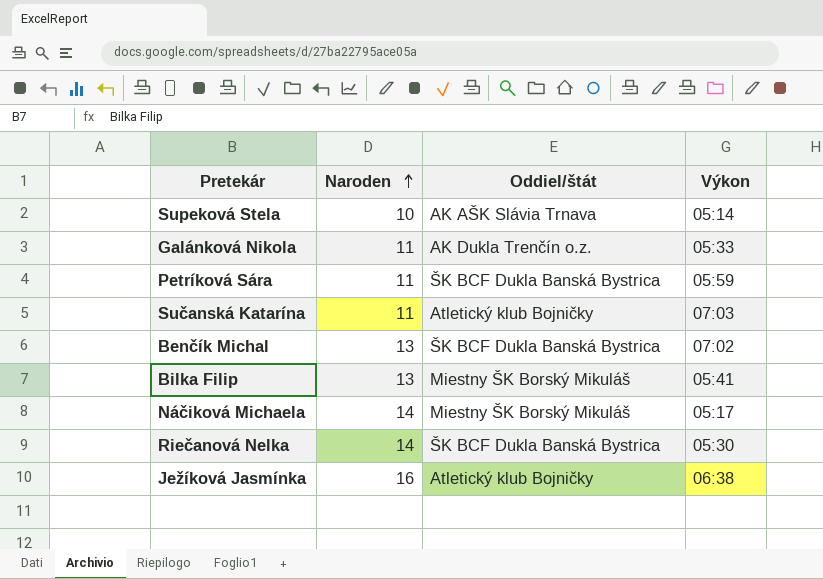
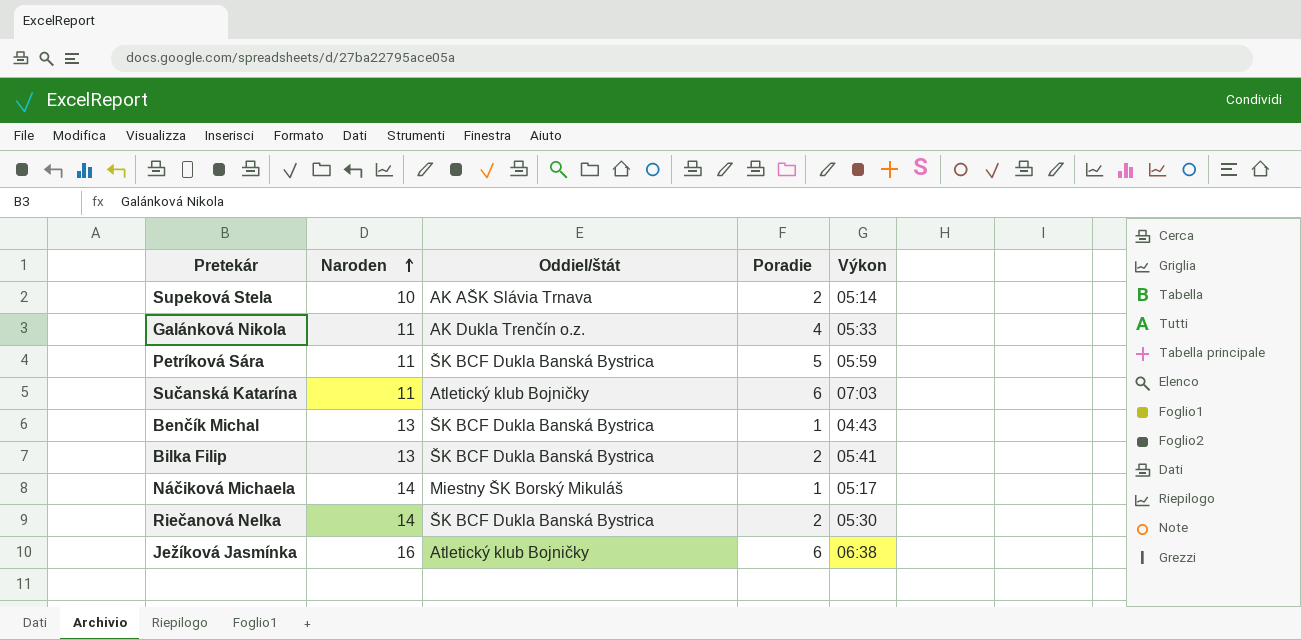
column Poradie | position: none -> 4
Benčík Michal | Výkon: 07:02 -> 04:43
Bilka Filip | Oddiel/štát: Miestny ŠK Borský Mikuláš -> ŠK BCF Dukla Banská Bystrica

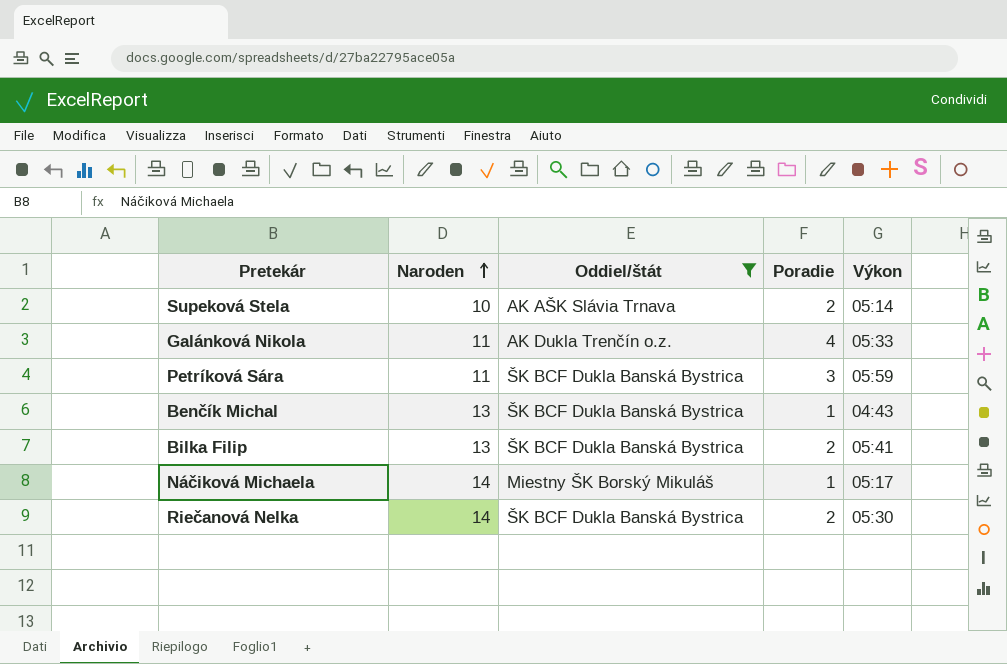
filter: none -> Oddiel/štát != Atletický klub Bojničky
Petríková Sára | Poradie: 5 -> 3

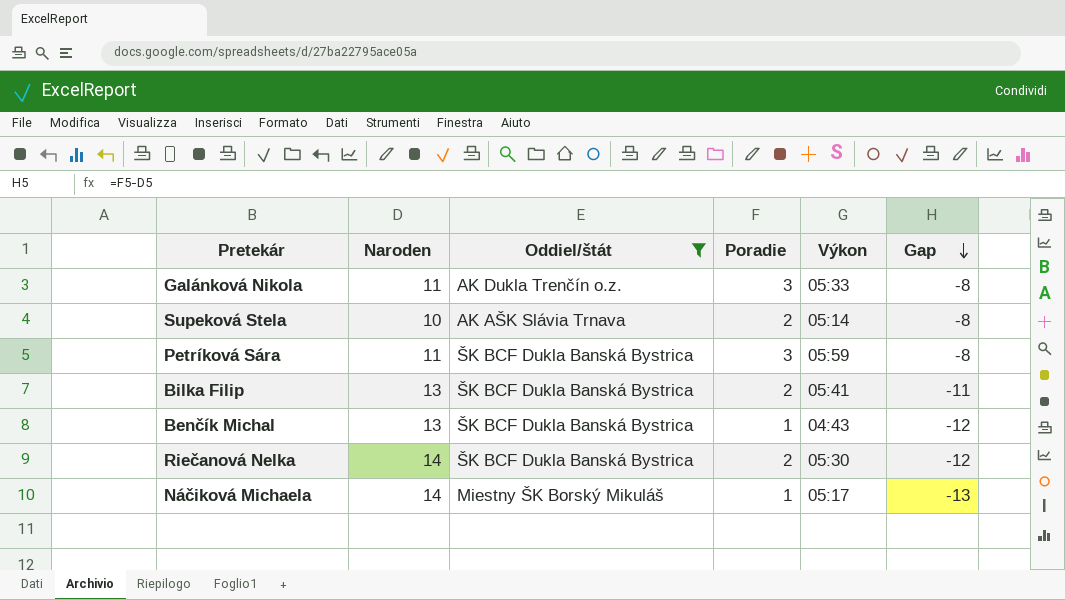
row order: Naroden ascending -> Gap descending
column Gap | formula: none -> [Poradie] - [Naroden]
Galánková Nikola | Poradie: 4 -> 3

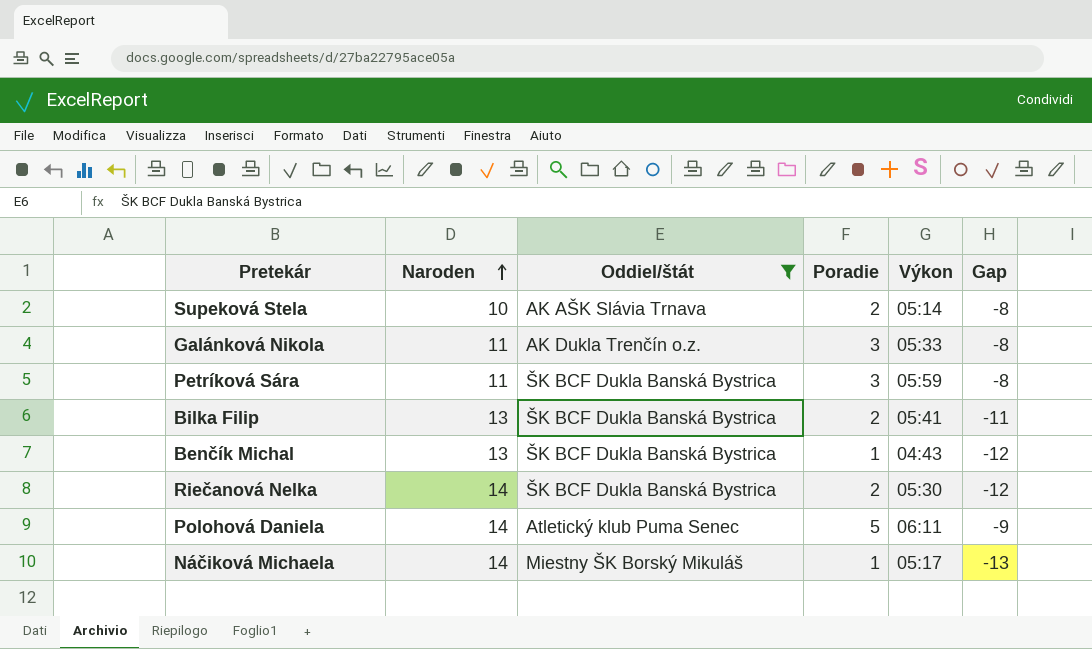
row order: Gap descending -> Naroden ascending
row Polohová Daniela: none -> 14 | Atletický klub Puma Senec | 5 | 06:11 | -9

